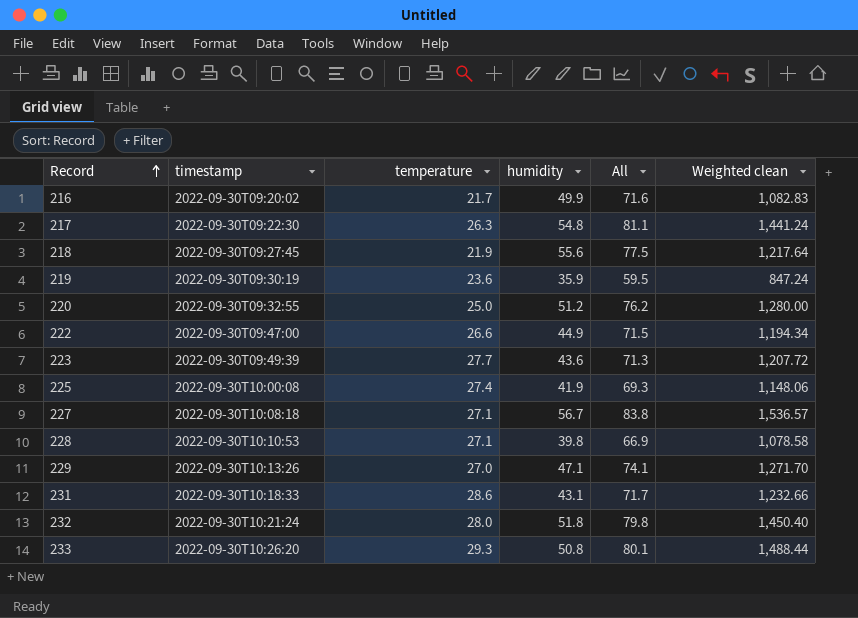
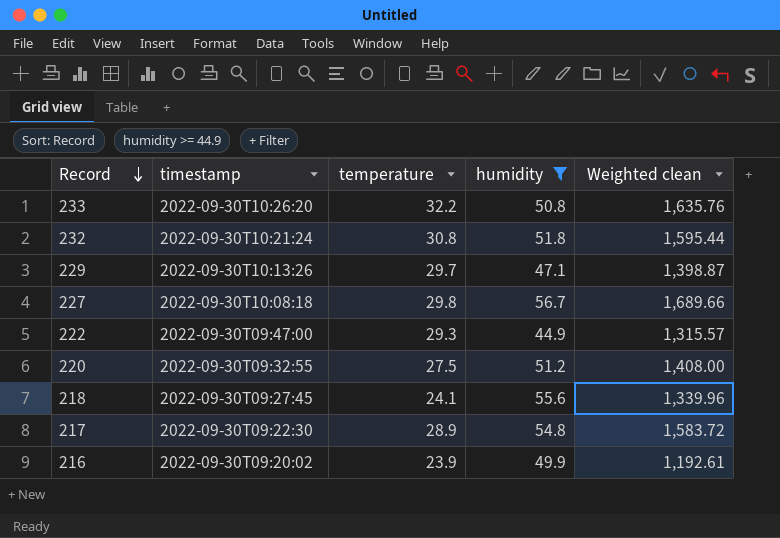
filter: none -> humidity >= 44.9
row order: Record ascending -> Record descending
column All | formula: [temperature] + [humidity] -> none
233 | temperature: 29.3 -> 32.2
233 | Weighted clean: 1,488.44 -> 1,635.76
232 | temperature: 28.0 -> 30.8
232 | Weighted clean: 1,450.40 -> 1,595.44
229 | temperature: 27.0 -> 29.7
229 | Weighted clean: 1,271.70 -> 1,398.87
227 | temperature: 27.1 -> 29.8
227 | Weighted clean: 1,536.57 -> 1,689.66
222 | temperature: 26.6 -> 29.3
222 | Weighted clean: 1,194.34 -> 1,315.57
220 | temperature: 25.0 -> 27.5
220 | Weighted clean: 1,280.00 -> 1,408.00
218 | temperature: 21.9 -> 24.1
218 | Weighted clean: 1,217.64 -> 1,339.96
217 | temperature: 26.3 -> 28.9
217 | Weighted clean: 1,441.24 -> 1,583.72
216 | temperature: 21.7 -> 23.9
216 | Weighted clean: 1,082.83 -> 1,192.61

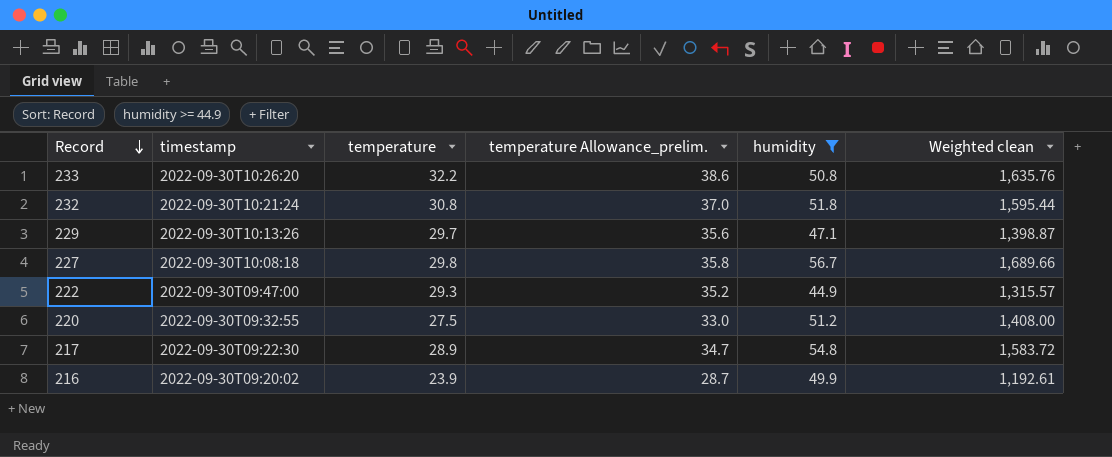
column temperature Allowance_prelim. | formula: none -> [temperature] * 1.2
row 218: 2022-09-30T09:27:45 | 24.1 | 55.6 | 1,339.96 -> none

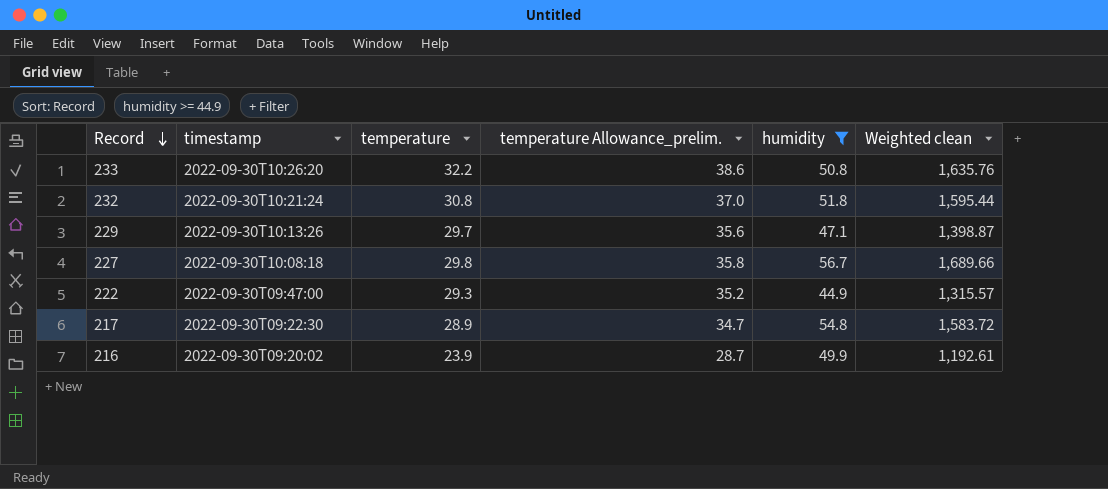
row 220: 2022-09-30T09:32:55 | 27.5 | 33.0 | 51.2 | 1,408.00 -> none

